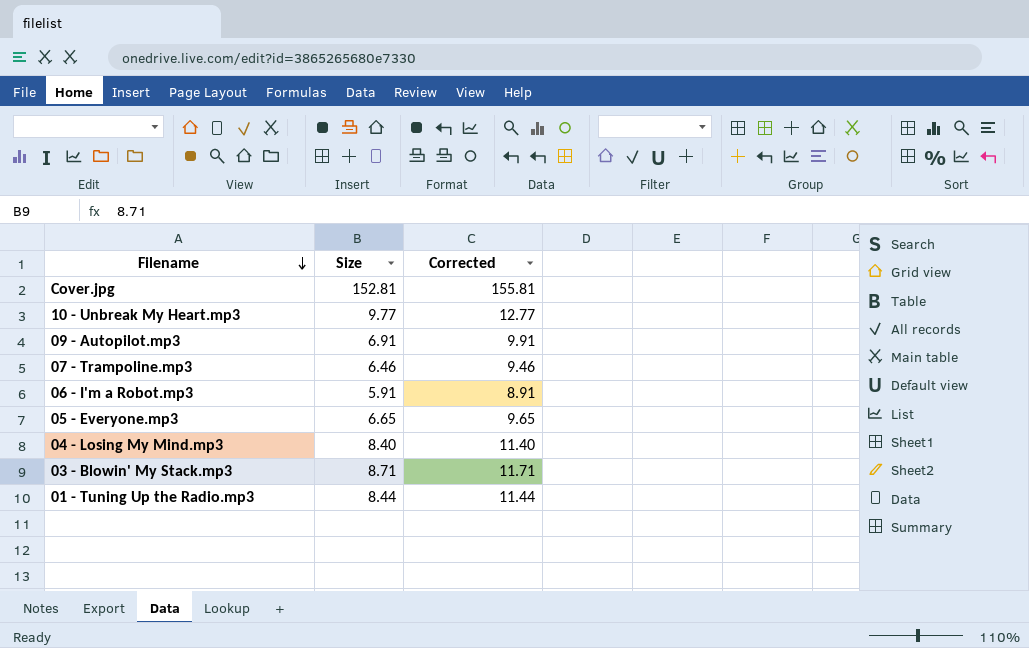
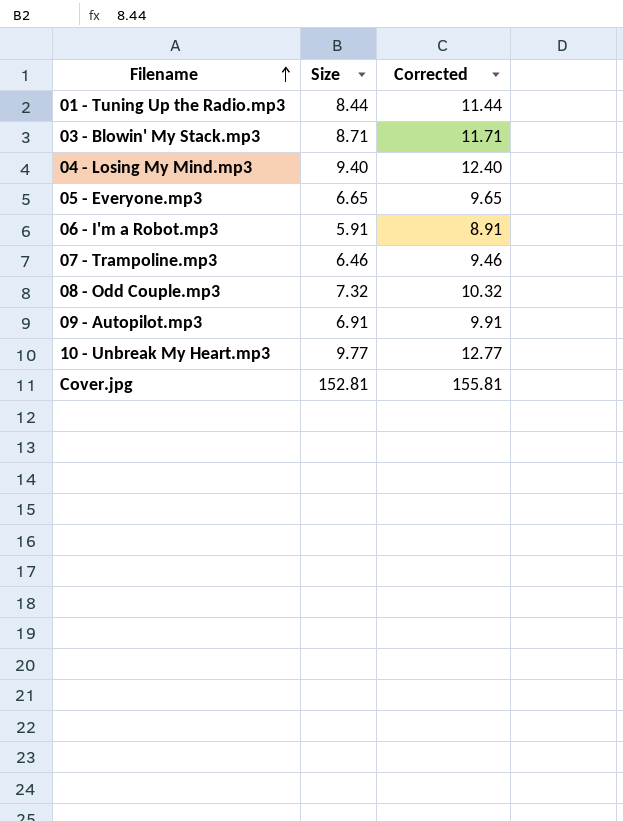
row order: Filename descending -> Filename ascending
04 - Losing My Mind.mp3 | Size: 8.40 -> 9.40
04 - Losing My Mind.mp3 | Corrected: 11.40 -> 12.40
row 08 - Odd Couple.mp3: none -> 7.32 | 10.32

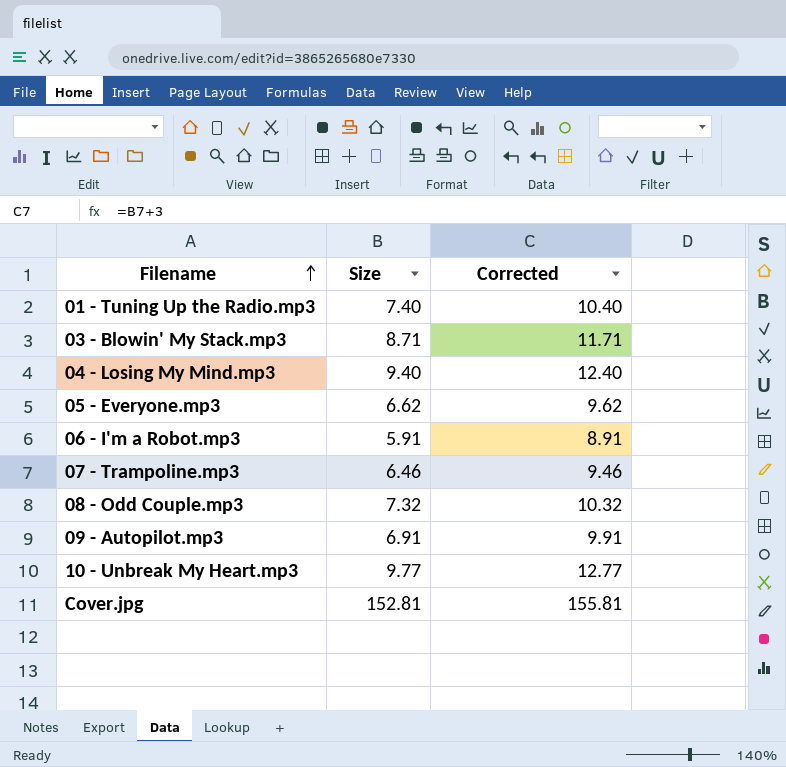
01 - Tuning Up the Radio.mp3 | Size: 8.44 -> 7.40
01 - Tuning Up the Radio.mp3 | Corrected: 11.44 -> 10.40
05 - Everyone.mp3 | Size: 6.65 -> 6.62
05 - Everyone.mp3 | Corrected: 9.65 -> 9.62

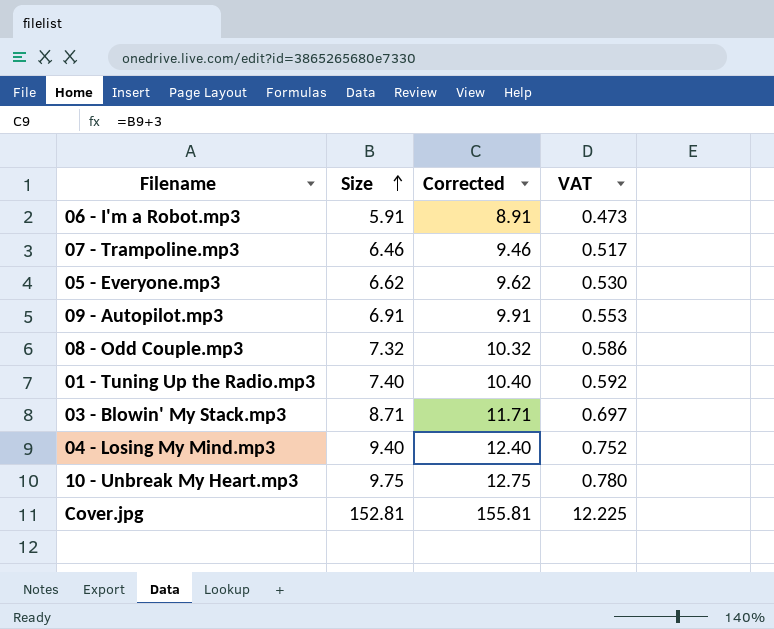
row order: Filename ascending -> Size ascending
column VAT | formula: none -> [Size] * 0.08
10 - Unbreak My Heart.mp3 | Size: 9.77 -> 9.75
10 - Unbreak My Heart.mp3 | Corrected: 12.77 -> 12.75

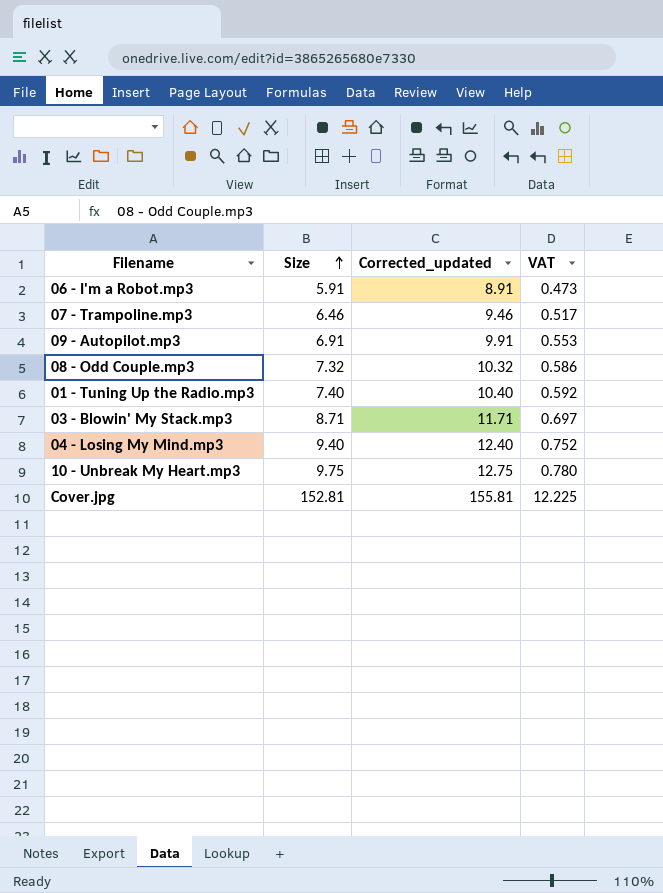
column name: Corrected -> Corrected_updated
row 05 - Everyone.mp3: 6.62 | 9.62 | 0.530 -> none

